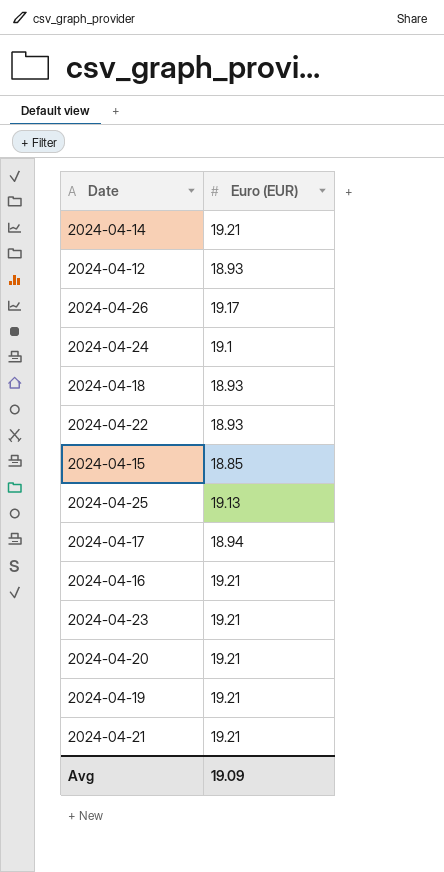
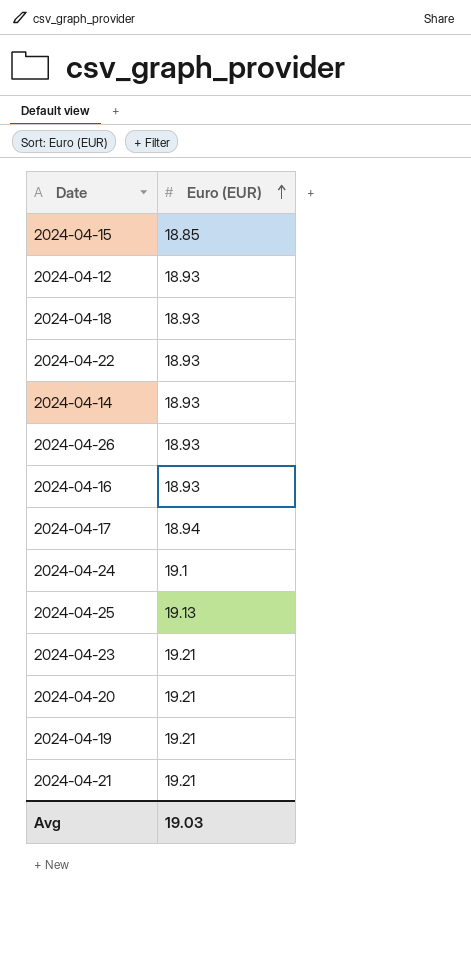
row order: none -> Euro (EUR) ascending
2024-04-14 | Euro (EUR): 19.21 -> 18.93
2024-04-26 | Euro (EUR): 19.17 -> 18.93
2024-04-16 | Euro (EUR): 19.21 -> 18.93
Avg | Euro (EUR): 19.09 -> 19.03

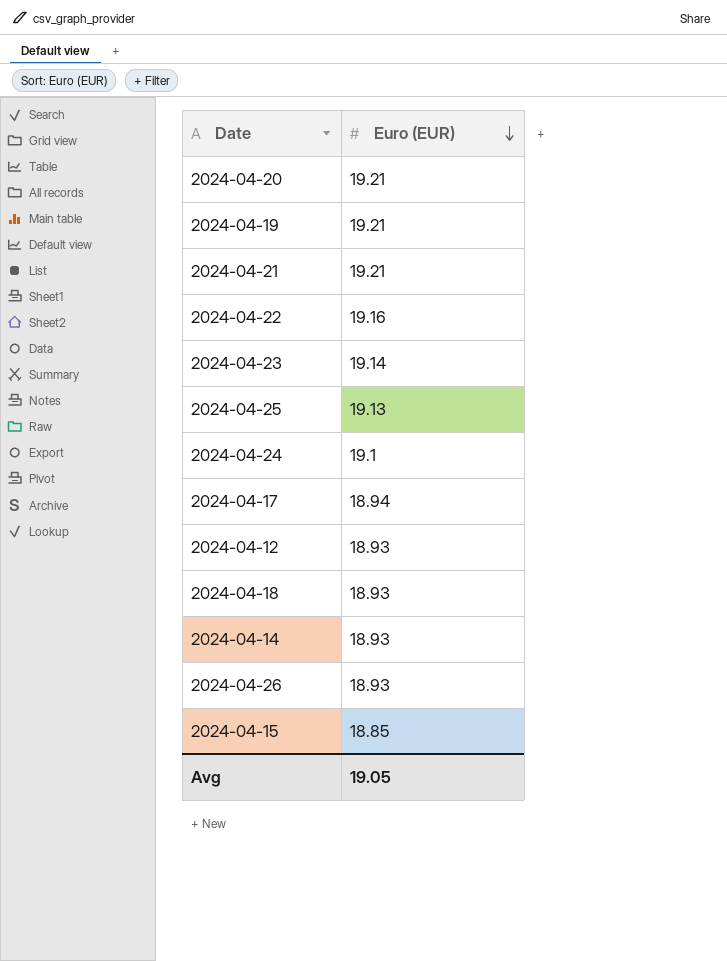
row order: Euro (EUR) ascending -> Euro (EUR) descending
row 2024-04-16: 18.93 -> none
2024-04-22 | Euro (EUR): 18.93 -> 19.16
2024-04-23 | Euro (EUR): 19.21 -> 19.14
Avg | Euro (EUR): 19.03 -> 19.05

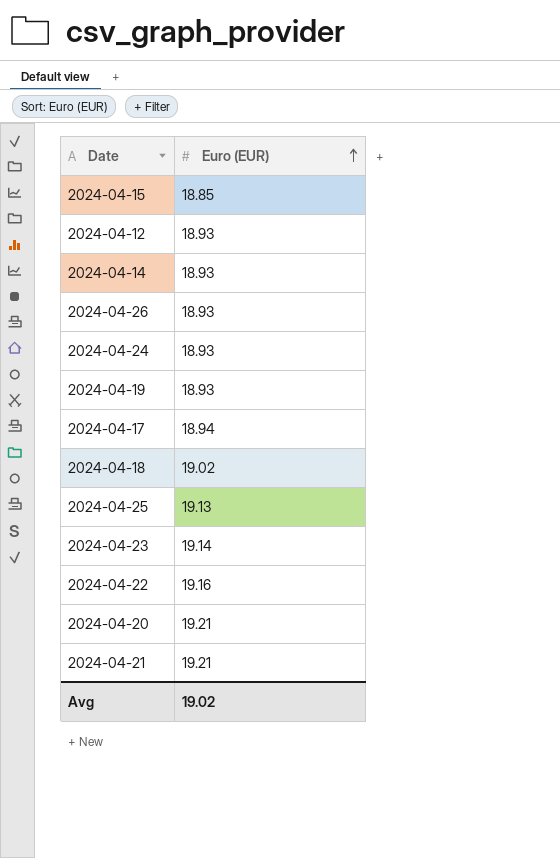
row order: Euro (EUR) descending -> Euro (EUR) ascending
2024-04-24 | Euro (EUR): 19.1 -> 18.93
2024-04-19 | Euro (EUR): 19.21 -> 18.93
2024-04-18 | Euro (EUR): 18.93 -> 19.02
Avg | Euro (EUR): 19.05 -> 19.02

